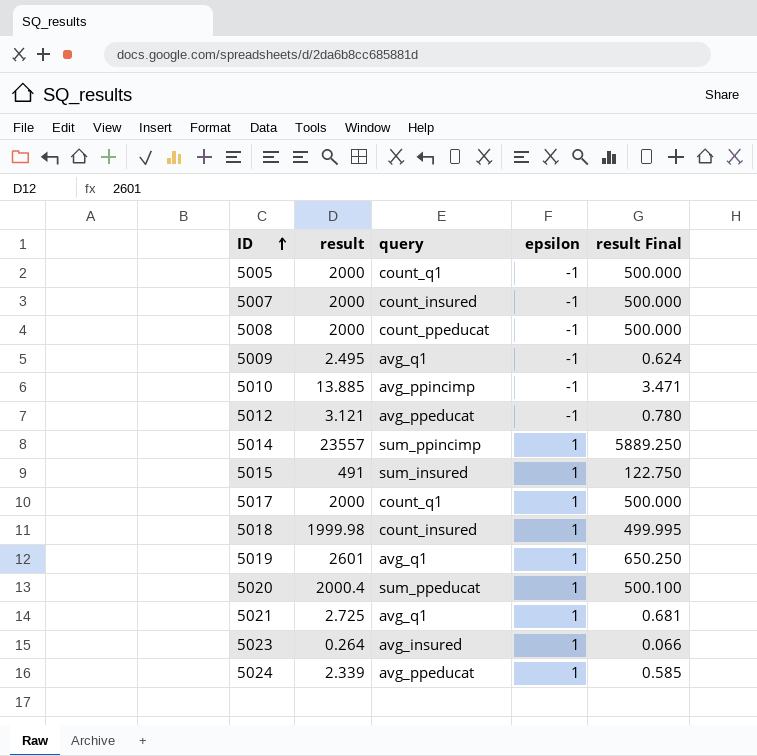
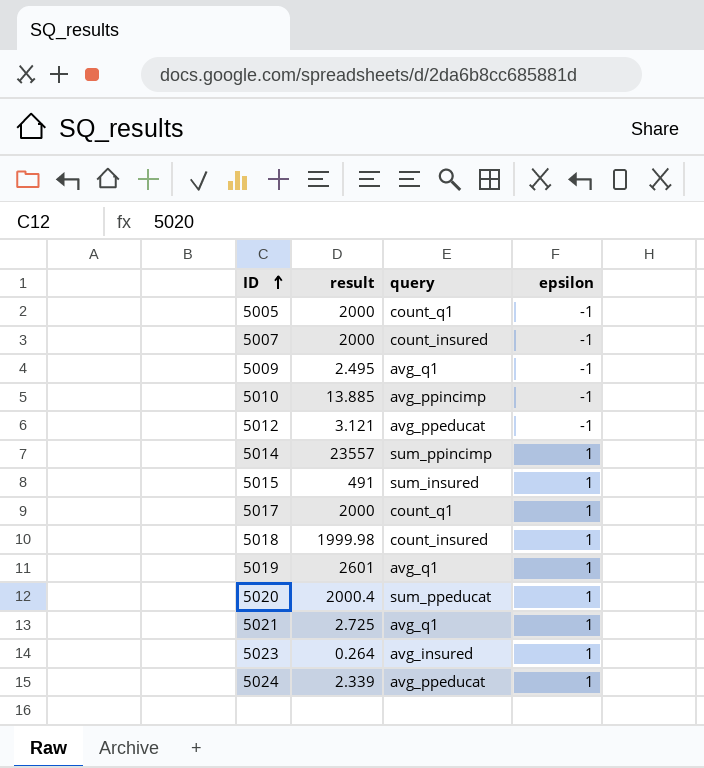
column result Final | formula: [result] * 0.25 -> none
row 5008: 2000 | count_ppeducat | -1 | 500.000 -> none

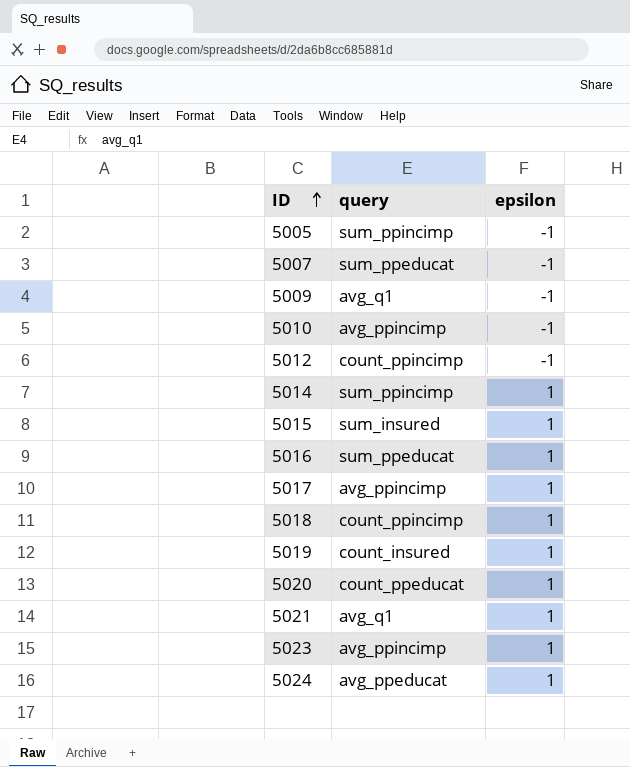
column result | position: 2 -> none
5005 | query: count_q1 -> sum_ppincimp
5007 | query: count_insured -> sum_ppeducat
5012 | query: avg_ppeducat -> count_ppincimp
row 5016: none -> sum_ppeducat | 1
5017 | query: count_q1 -> avg_ppincimp
5018 | query: count_insured -> count_ppincimp
5019 | query: avg_q1 -> count_insured
5020 | query: sum_ppeducat -> count_ppeducat
5023 | query: avg_insured -> avg_ppincimp

